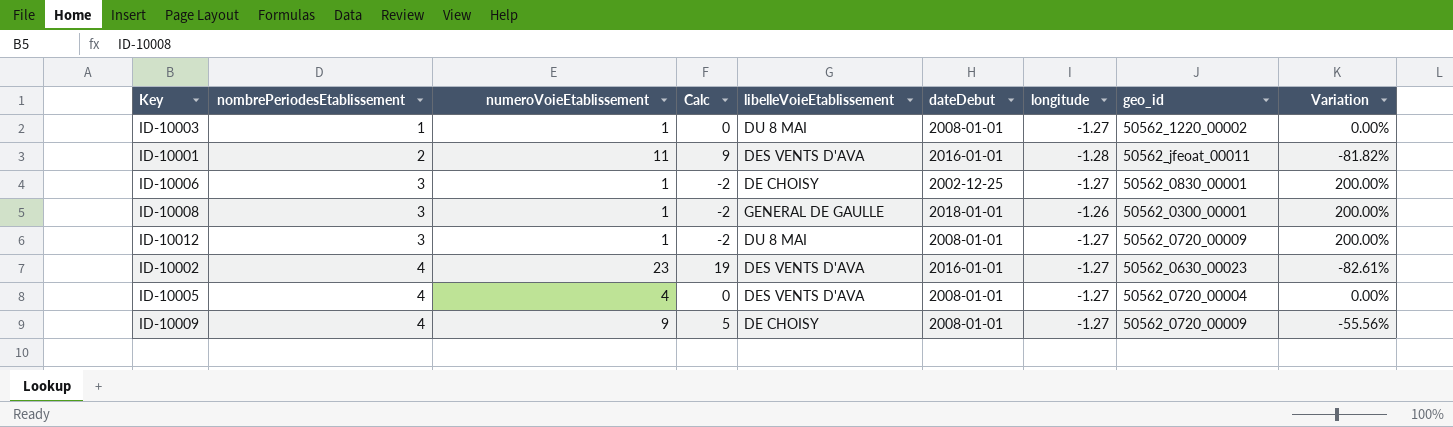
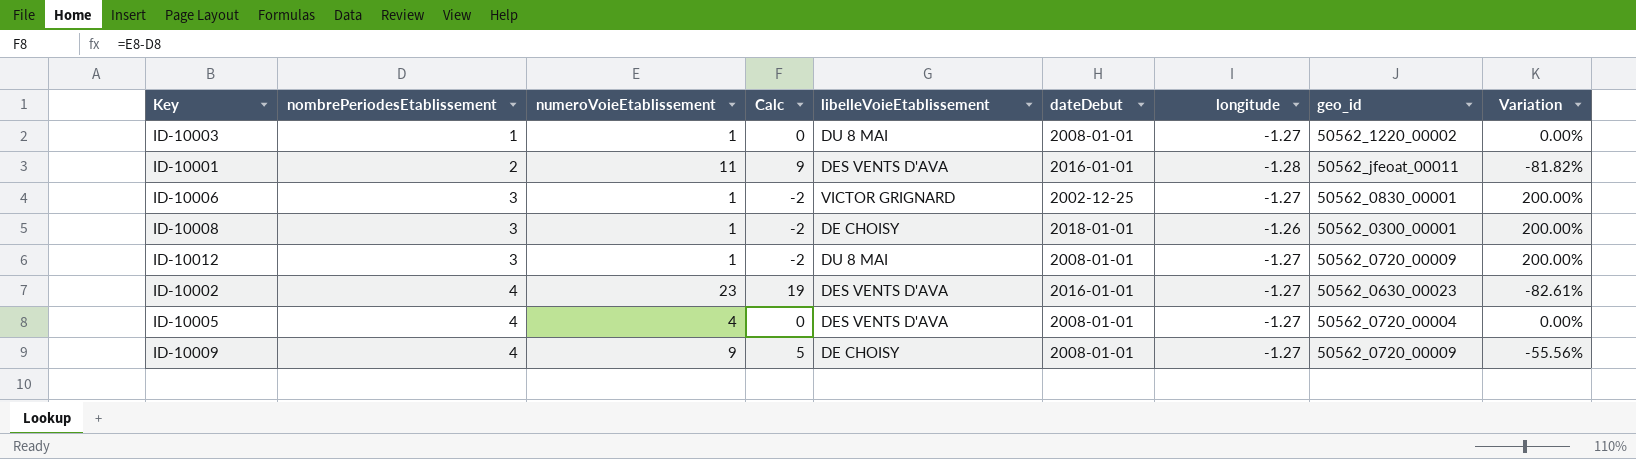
ID-10006 | libelleVoieEtablissement: DE CHOISY -> VICTOR GRIGNARD
ID-10008 | libelleVoieEtablissement: GENERAL DE GAULLE -> DE CHOISY

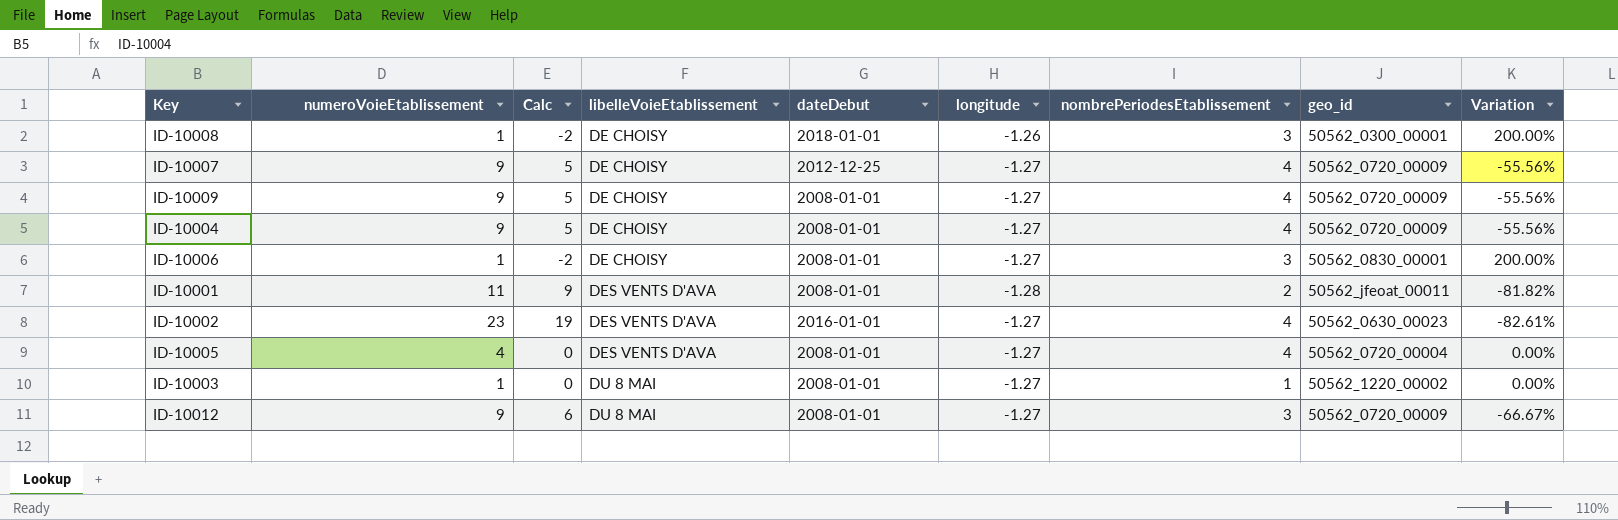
row order: nombrePeriodesEtablissement ascending -> libelleVoieEtablissement ascending
column nombrePeriodesEtablissement | position: 2 -> 7
row ID-10007: none -> 9 | 5 | DE CHOISY | 2012-12-25 | -1.27 | 4 | 50562_0720_00009 | -55.56%
row ID-10004: none -> 9 | 5 | DE CHOISY | 2008-01-01 | -1.27 | 4 | 50562_0720_00009 | -55.56%
ID-10006 | libelleVoieEtablissement: VICTOR GRIGNARD -> DE CHOISY
ID-10006 | dateDebut: 2002-12-25 -> 2008-01-01
ID-10001 | dateDebut: 2016-01-01 -> 2008-01-01
ID-10012 | numeroVoieEtablissement: 1 -> 9
ID-10012 | Calc: -2 -> 6
ID-10012 | Variation: 200.00% -> -66.67%

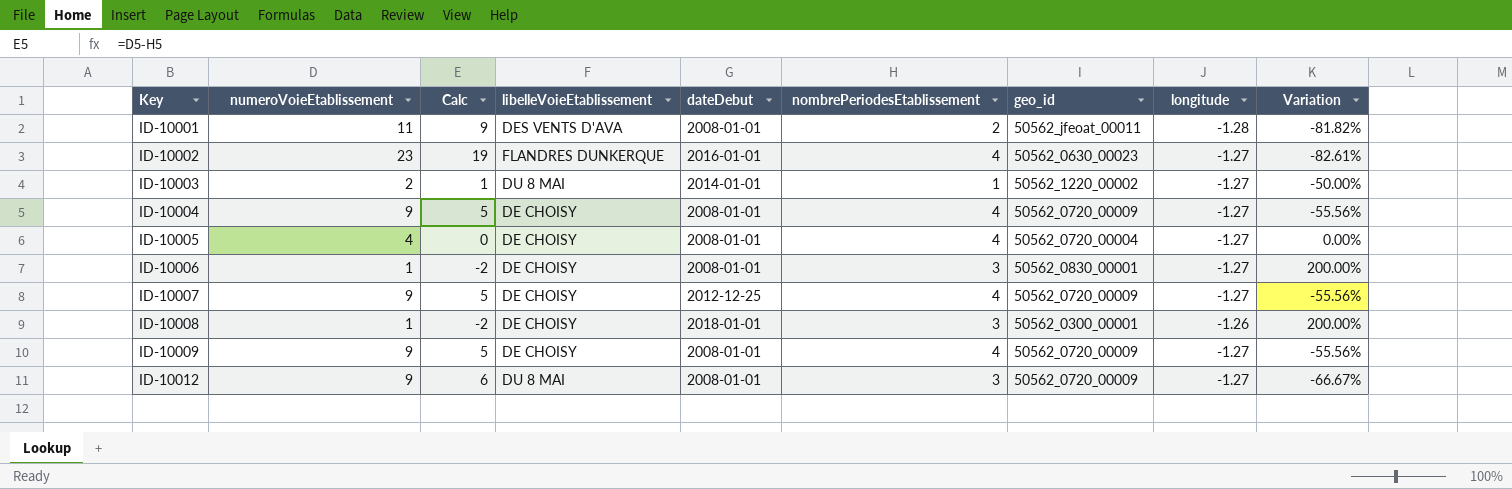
row order: libelleVoieEtablissement ascending -> Key ascending
column longitude | position: 6 -> 8
ID-10002 | libelleVoieEtablissement: DES VENTS D'AVA -> FLANDRES DUNKERQUE
ID-10003 | numeroVoieEtablissement: 1 -> 2
ID-10003 | Calc: 0 -> 1
ID-10003 | dateDebut: 2008-01-01 -> 2014-01-01
ID-10003 | Variation: 0.00% -> -50.00%
ID-10005 | libelleVoieEtablissement: DES VENTS D'AVA -> DE CHOISY

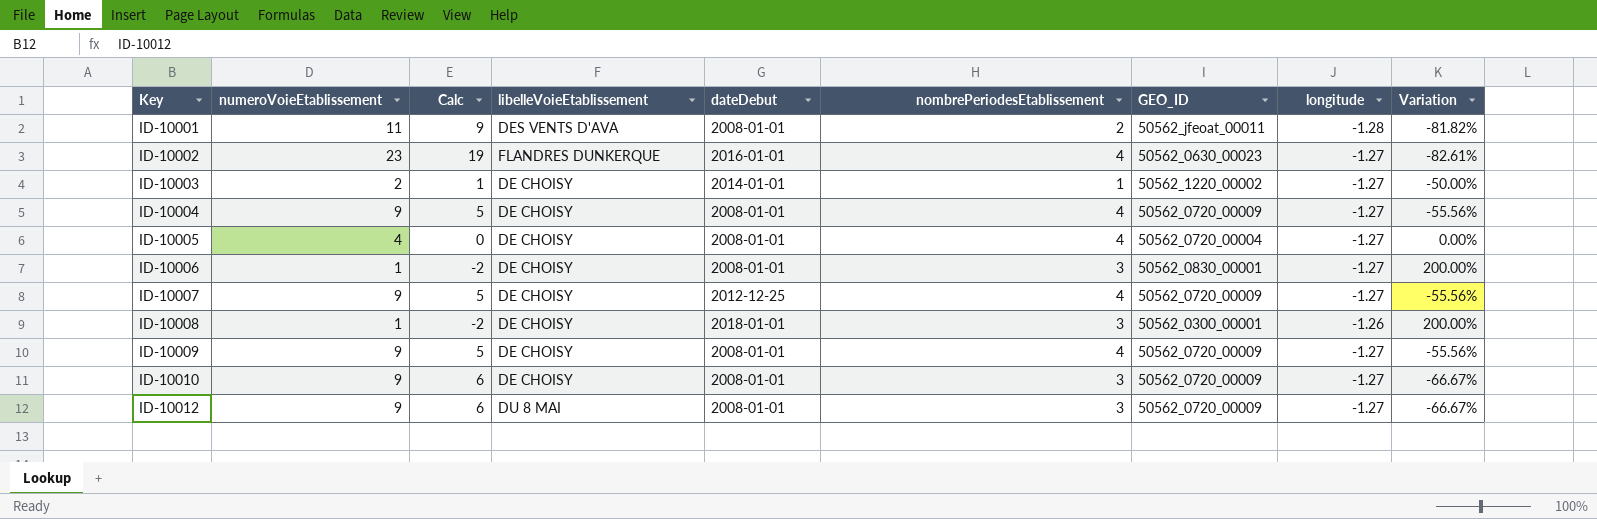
column name: geo_id -> GEO_ID
ID-10003 | libelleVoieEtablissement: DU 8 MAI -> DE CHOISY
row ID-10010: none -> 9 | 6 | DE CHOISY | 2008-01-01 | 3 | 50562_0720_00009 | -1.27 | -66.67%

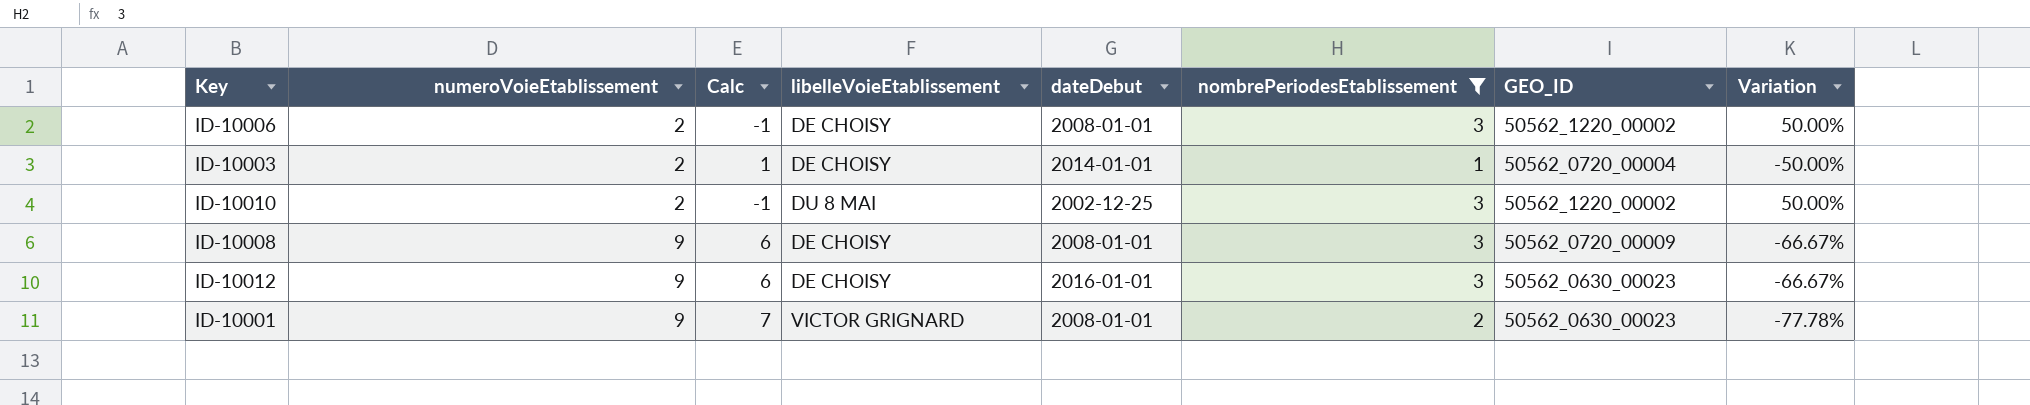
filter: none -> nombrePeriodesEtablissement != 4
row order: Key ascending -> numeroVoieEtablissement ascending
column longitude | position: 8 -> none
ID-10006 | numeroVoieEtablissement: 1 -> 2
ID-10006 | Calc: -2 -> -1
ID-10006 | GEO_ID: 50562_0830_00001 -> 50562_1220_00002
ID-10006 | Variation: 200.00% -> 50.00%
ID-10003 | GEO_ID: 50562_1220_00002 -> 50562_0720_00004
ID-10010 | numeroVoieEtablissement: 9 -> 2
ID-10010 | Calc: 6 -> -1
ID-10010 | libelleVoieEtablissement: DE CHOISY -> DU 8 MAI
ID-10010 | dateDebut: 2008-01-01 -> 2002-12-25
ID-10010 | GEO_ID: 50562_0720_00009 -> 50562_1220_00002
ID-10010 | Variation: -66.67% -> 50.00%
ID-10008 | numeroVoieEtablissement: 1 -> 9
ID-10008 | Calc: -2 -> 6
ID-10008 | dateDebut: 2018-01-01 -> 2008-01-01
ID-10008 | GEO_ID: 50562_0300_00001 -> 50562_0720_00009
ID-10008 | Variation: 200.00% -> -66.67%
ID-10012 | libelleVoieEtablissement: DU 8 MAI -> DE CHOISY
ID-10012 | dateDebut: 2008-01-01 -> 2016-01-01
ID-10012 | GEO_ID: 50562_0720_00009 -> 50562_0630_00023
ID-10001 | numeroVoieEtablissement: 11 -> 9
ID-10001 | Calc: 9 -> 7
ID-10001 | libelleVoieEtablissement: DES VENTS D'AVA -> VICTOR GRIGNARD
ID-10001 | GEO_ID: 50562_jfeoat_00011 -> 50562_0630_00023
ID-10001 | Variation: -81.82% -> -77.78%

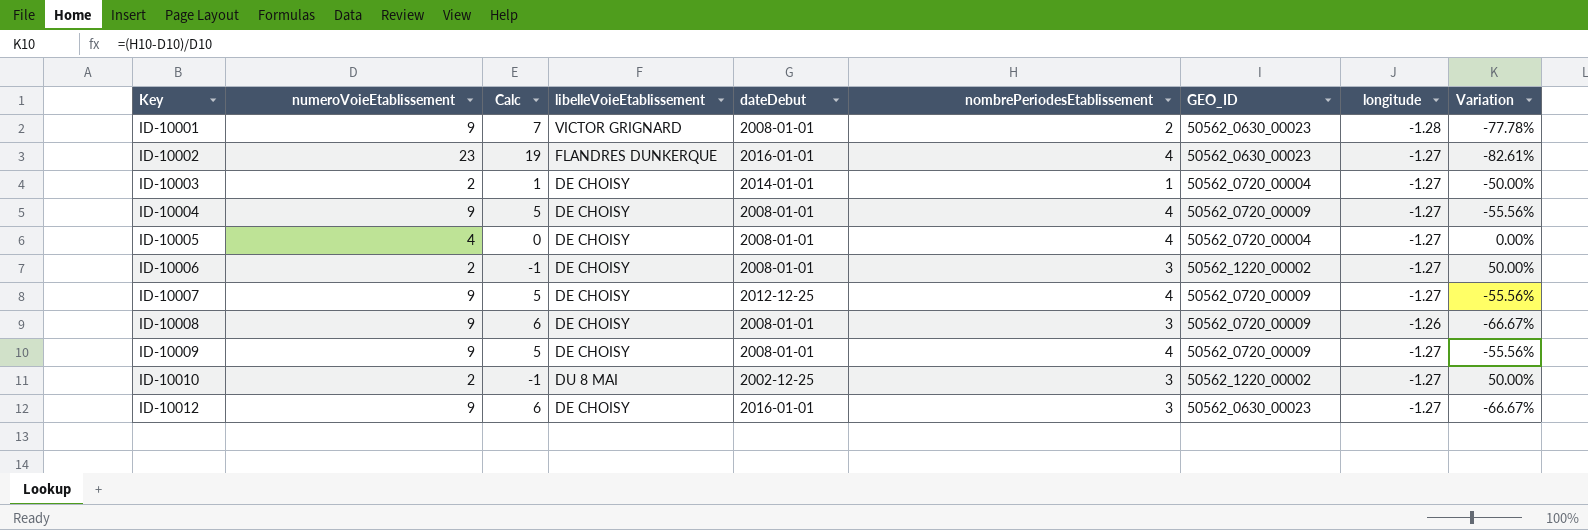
filter: nombrePeriodesEtablissement != 4 -> none
row order: numeroVoieEtablissement ascending -> Key ascending
column longitude | position: none -> 8

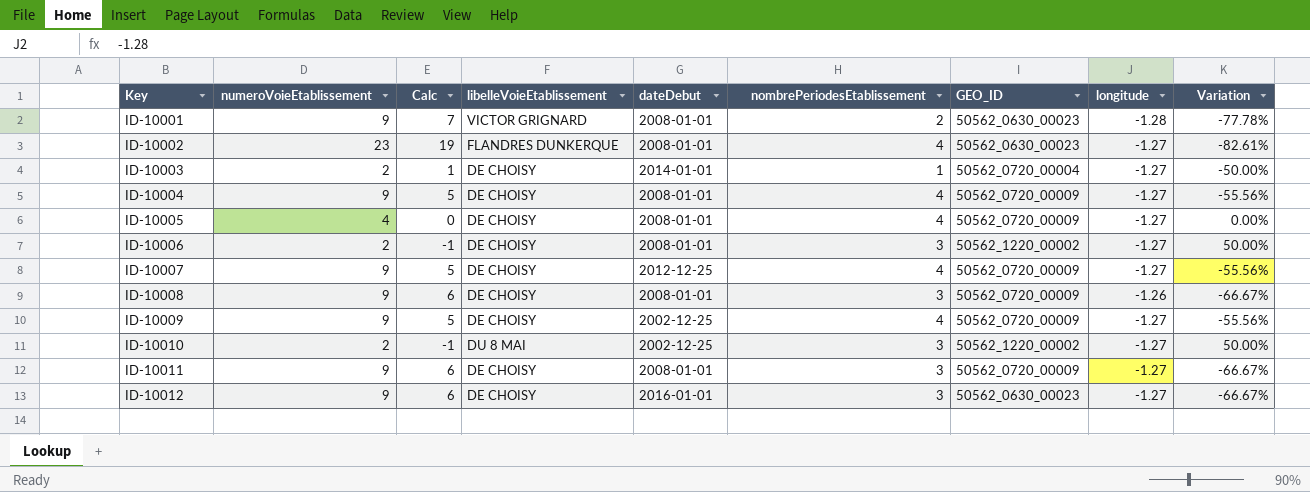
ID-10002 | dateDebut: 2016-01-01 -> 2008-01-01
ID-10005 | GEO_ID: 50562_0720_00004 -> 50562_0720_00009
ID-10009 | dateDebut: 2008-01-01 -> 2002-12-25
row ID-10011: none -> 9 | 6 | DE CHOISY | 2008-01-01 | 3 | 50562_0720_00009 | -1.27 | -66.67%

